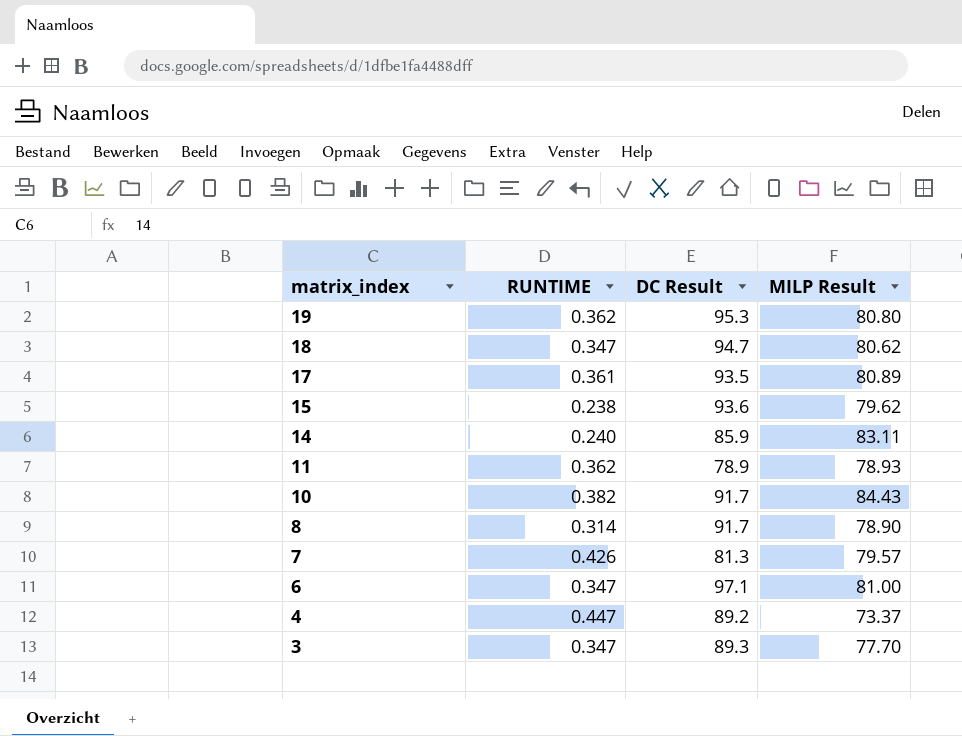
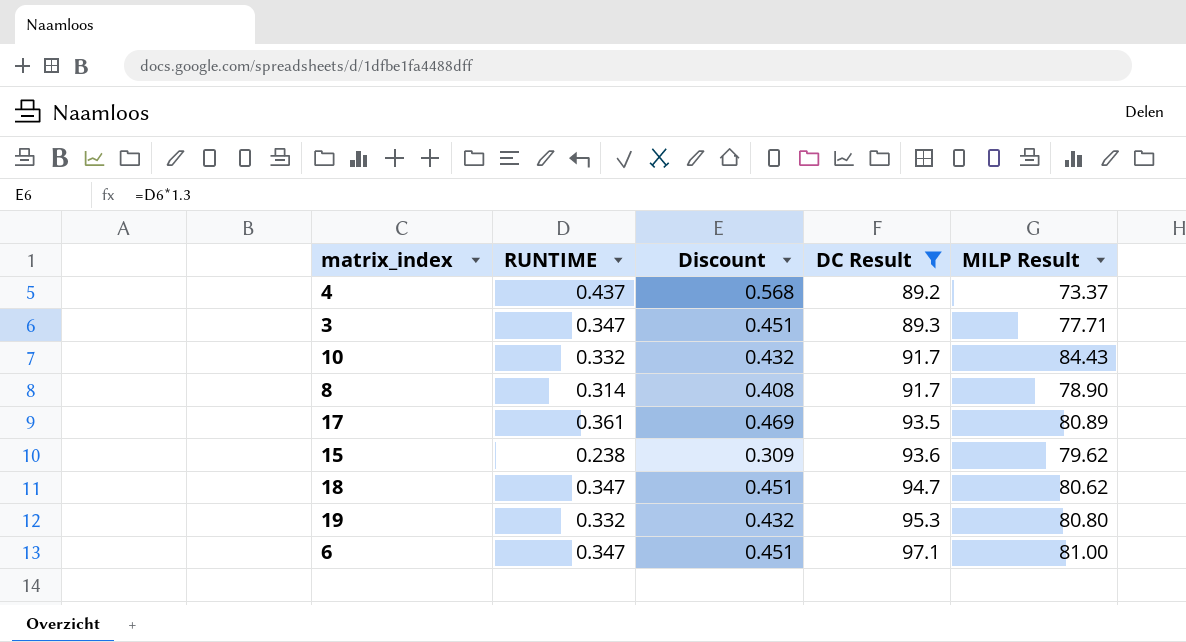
filter: none -> DC Result >= 89.2
row order: matrix_index descending -> DC Result ascending
column Discount | formula: none -> [RUNTIME] * 1.3
4 | RUNTIME: 0.447 -> 0.437
3 | MILP Result: 77.70 -> 77.71
10 | RUNTIME: 0.382 -> 0.332
19 | RUNTIME: 0.362 -> 0.332

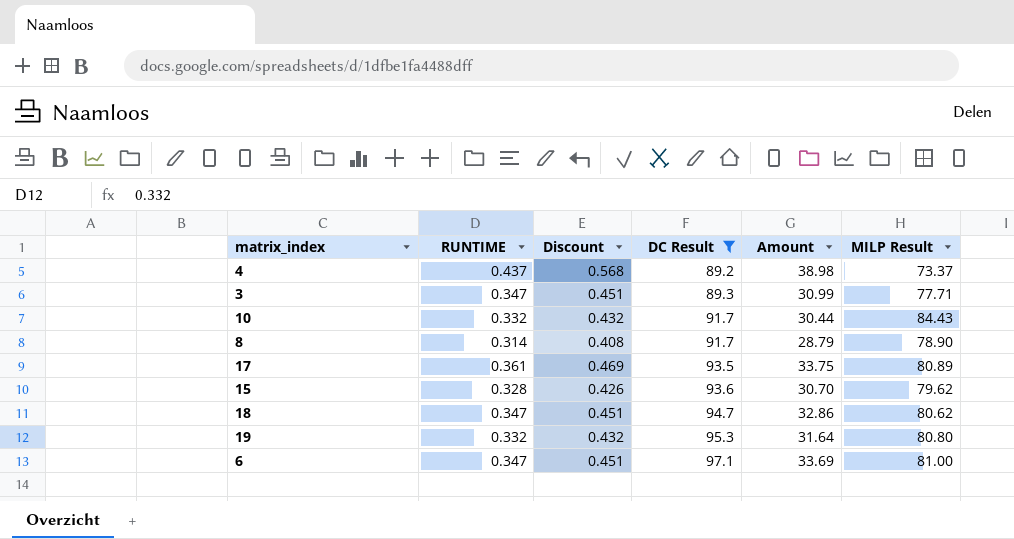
column Amount | formula: none -> [RUNTIME] * [DC Result]
15 | RUNTIME: 0.238 -> 0.328
15 | Discount: 0.309 -> 0.426

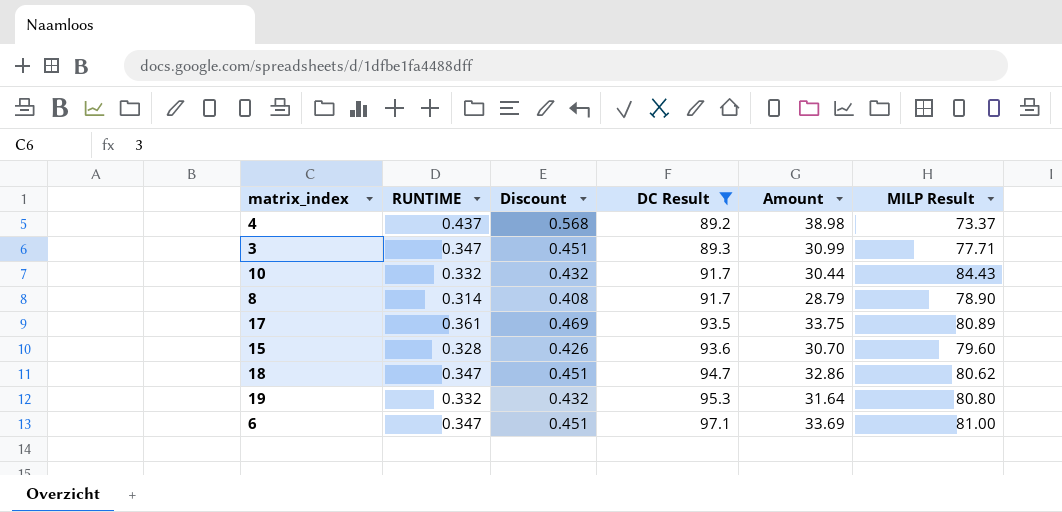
15 | MILP Result: 79.62 -> 79.60

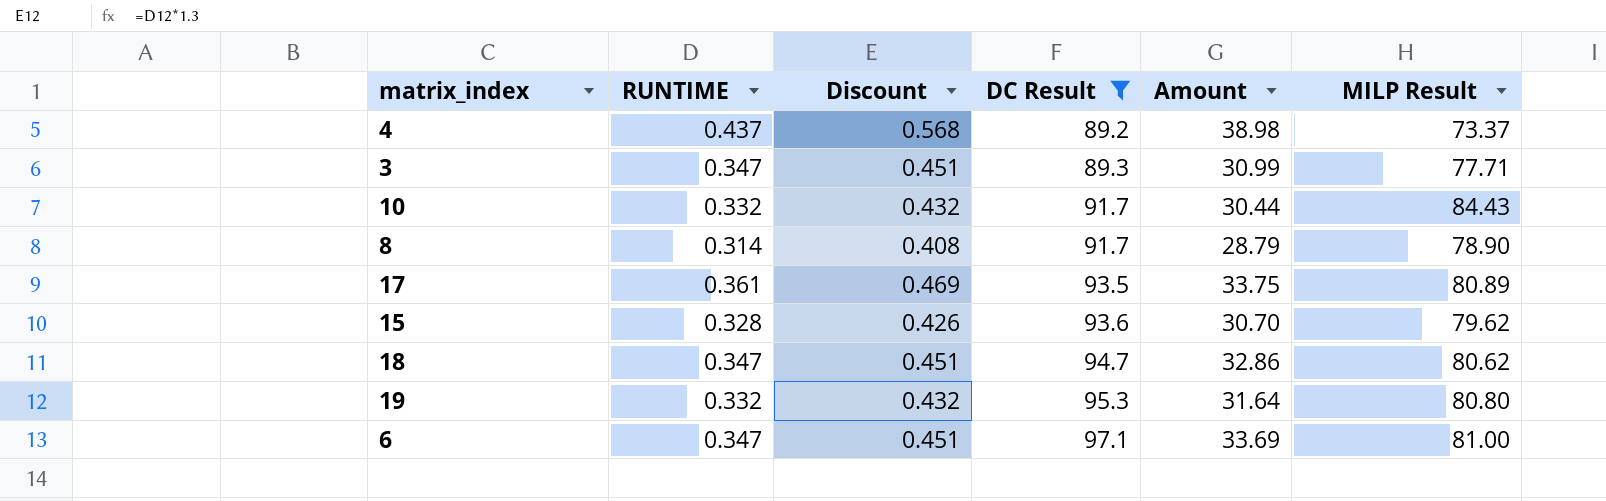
15 | MILP Result: 79.60 -> 79.62

